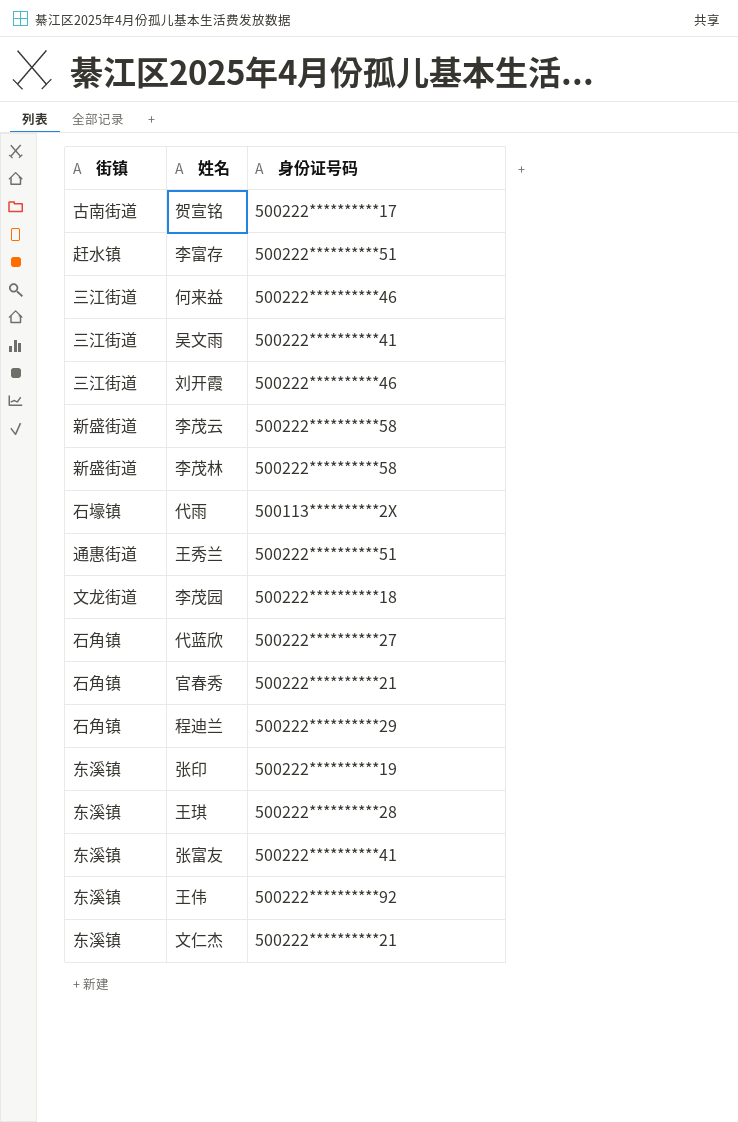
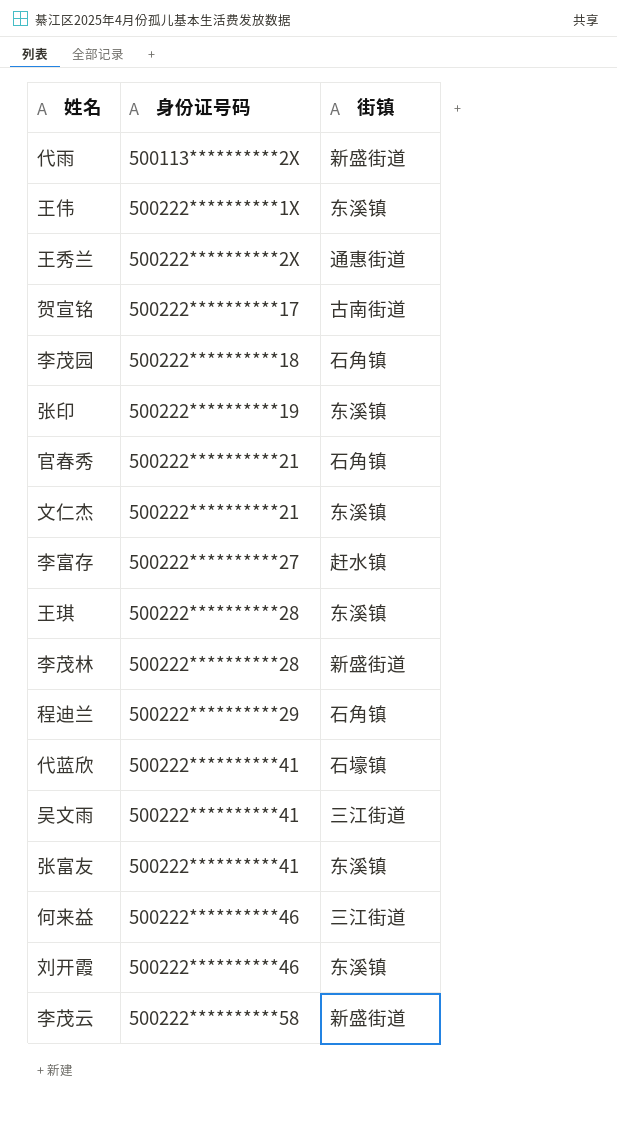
row order: none -> 身份证号码 ascending
column 街镇 | position: 1 -> 3
代雨 | 街镇: 石壕镇 -> 新盛街道
王伟 | 身份证号码: 500222**********92 -> 500222**********1X
王秀兰 | 身份证号码: 500222**********51 -> 500222**********2X
李茂园 | 街镇: 文龙街道 -> 石角镇
李富存 | 身份证号码: 500222**********51 -> 500222**********27
李茂林 | 身份证号码: 500222**********58 -> 500222**********28
代蓝欣 | 身份证号码: 500222**********27 -> 500222**********41
代蓝欣 | 街镇: 石角镇 -> 石壕镇
刘开霞 | 街镇: 三江街道 -> 东溪镇

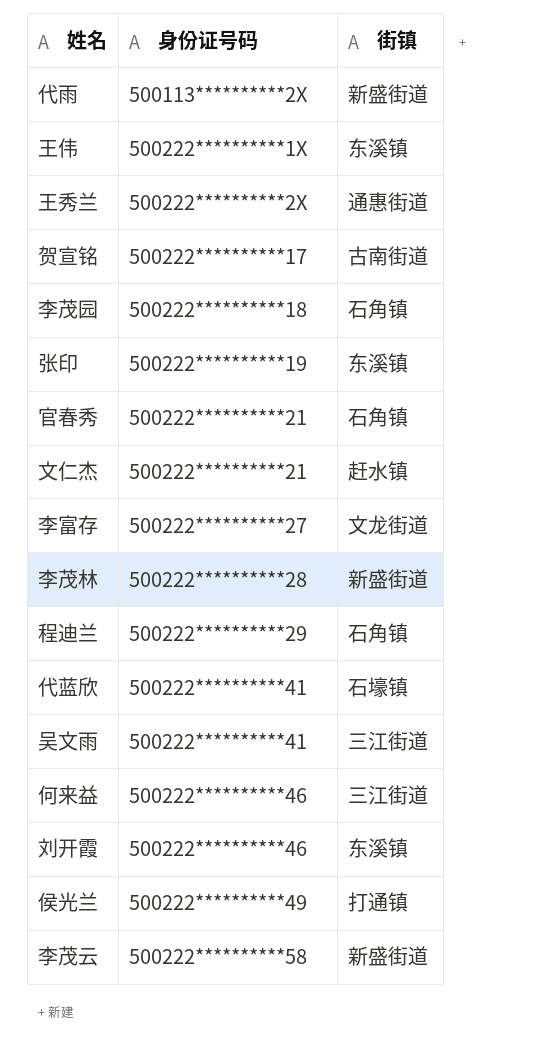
row 王琪: 500222**********28 | 东溪镇 -> none
row 张富友: 500222**********41 | 东溪镇 -> none
文仁杰 | 街镇: 东溪镇 -> 赶水镇
李富存 | 街镇: 赶水镇 -> 文龙街道
row 侯光兰: none -> 500222**********49 | 打通镇

